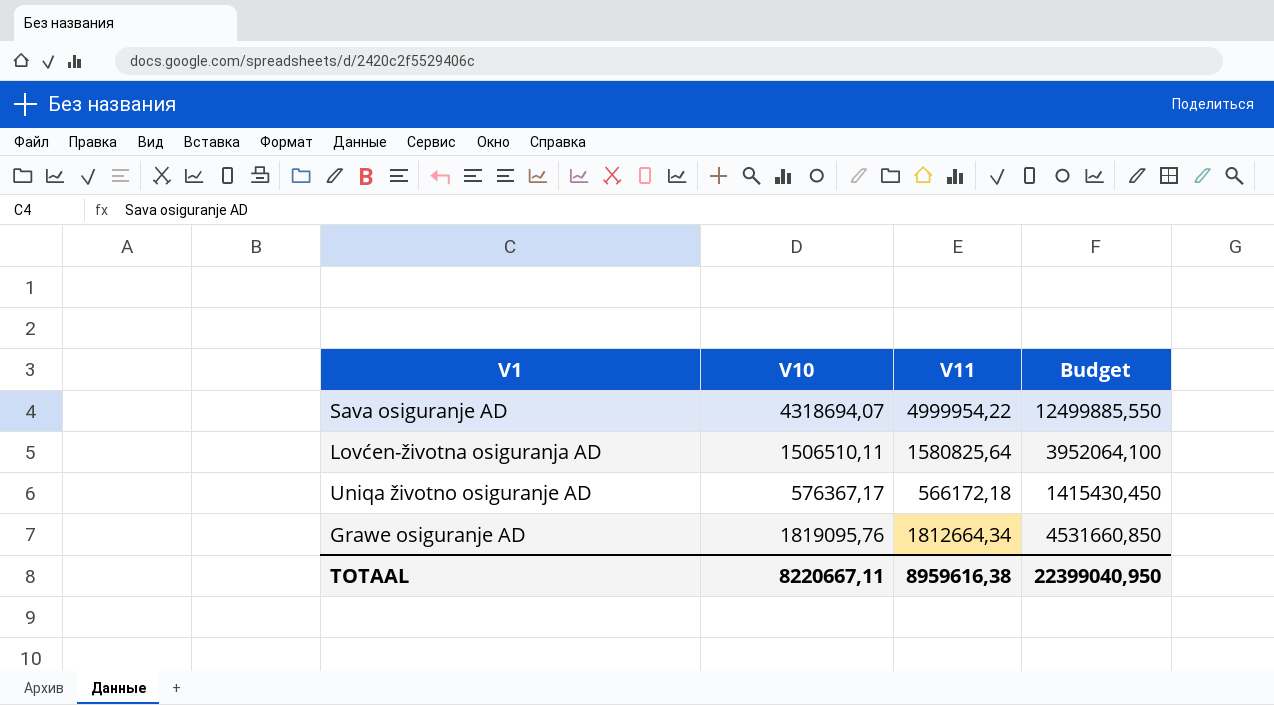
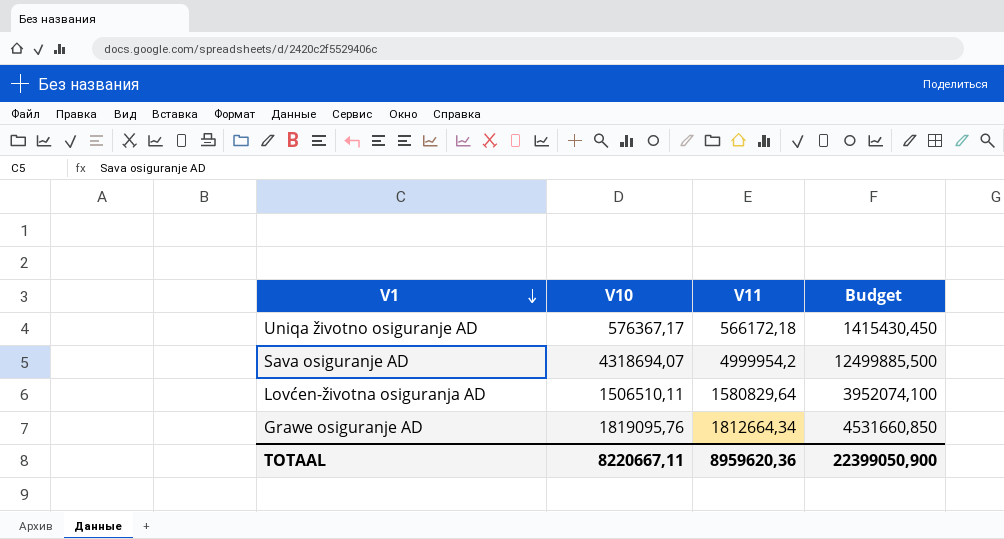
row order: none -> V1 descending
Sava osiguranje AD | V11: 4999954,22 -> 4999954,2
Sava osiguranje AD | Budget: 12499885,550 -> 12499885,500
Lovćen-životna osiguranja AD | V11: 1580825,64 -> 1580829,64
Lovćen-životna osiguranja AD | Budget: 3952064,100 -> 3952074,100
TOTAAL | V11: 8959616,38 -> 8959620,36
TOTAAL | Budget: 22399040,950 -> 22399050,900

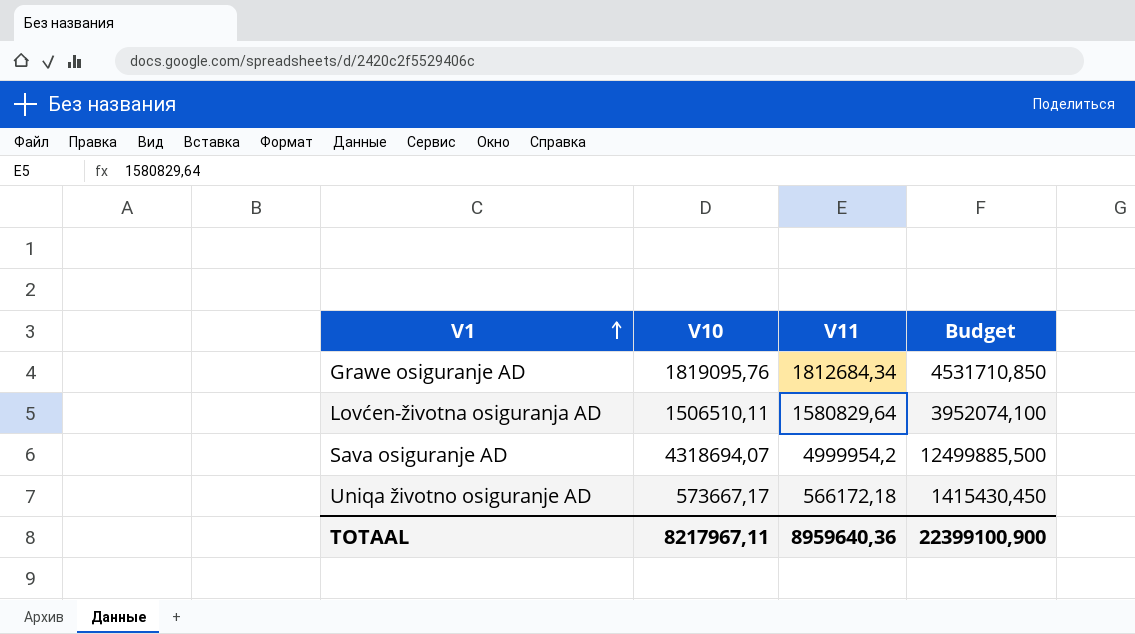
row order: V1 descending -> V1 ascending
Grawe osiguranje AD | V11: 1812664,34 -> 1812684,34
Grawe osiguranje AD | Budget: 4531660,850 -> 4531710,850
Uniqa životno osiguranje AD | V10: 576367,17 -> 573667,17
TOTAAL | V10: 8220667,11 -> 8217967,11
TOTAAL | V11: 8959620,36 -> 8959640,36
TOTAAL | Budget: 22399050,900 -> 22399100,900

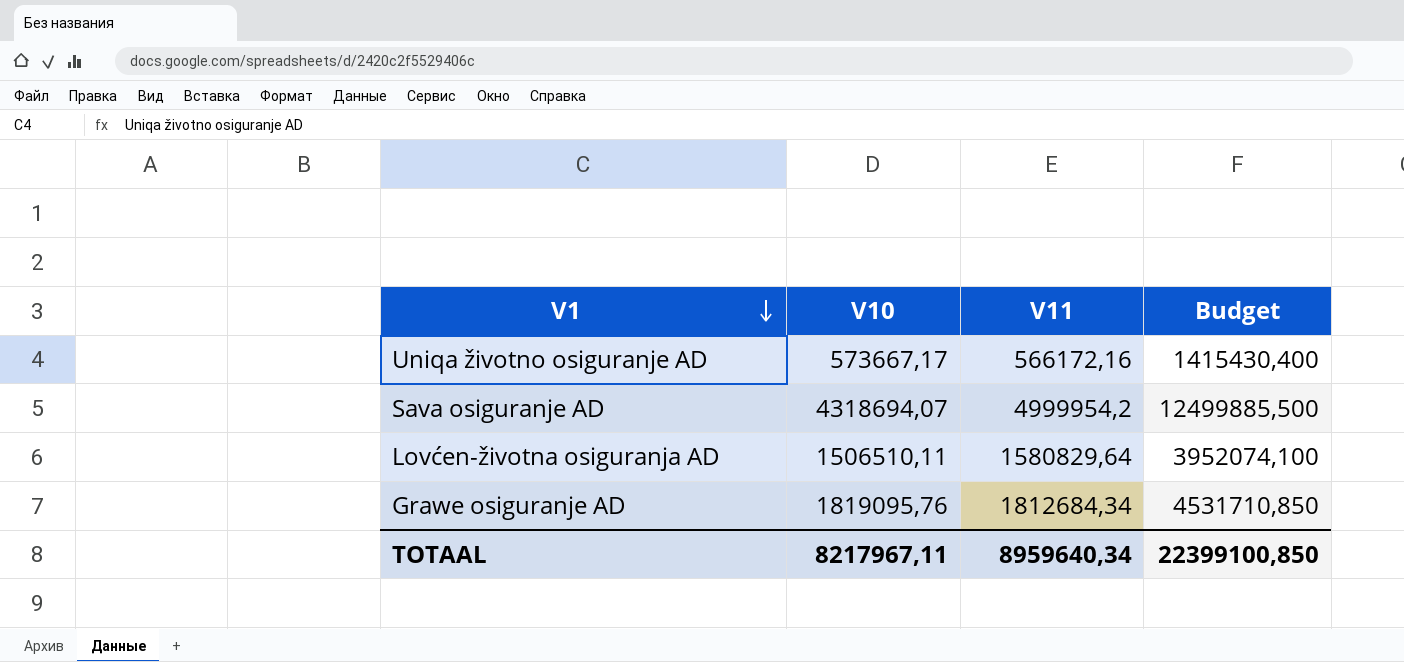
row order: V1 ascending -> V1 descending
Uniqa životno osiguranje AD | V11: 566172,18 -> 566172,16
Uniqa životno osiguranje AD | Budget: 1415430,450 -> 1415430,400
TOTAAL | V11: 8959640,36 -> 8959640,34
TOTAAL | Budget: 22399100,900 -> 22399100,850

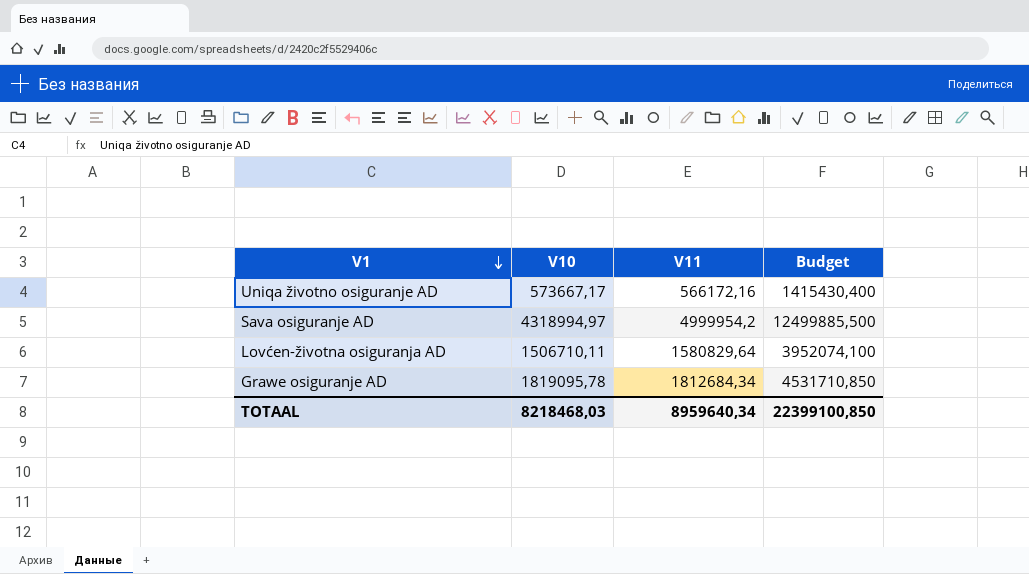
Sava osiguranje AD | V10: 4318694,07 -> 4318994,97
Lovćen-životna osiguranja AD | V10: 1506510,11 -> 1506710,11
Grawe osiguranje AD | V10: 1819095,76 -> 1819095,78
TOTAAL | V10: 8217967,11 -> 8218468,03

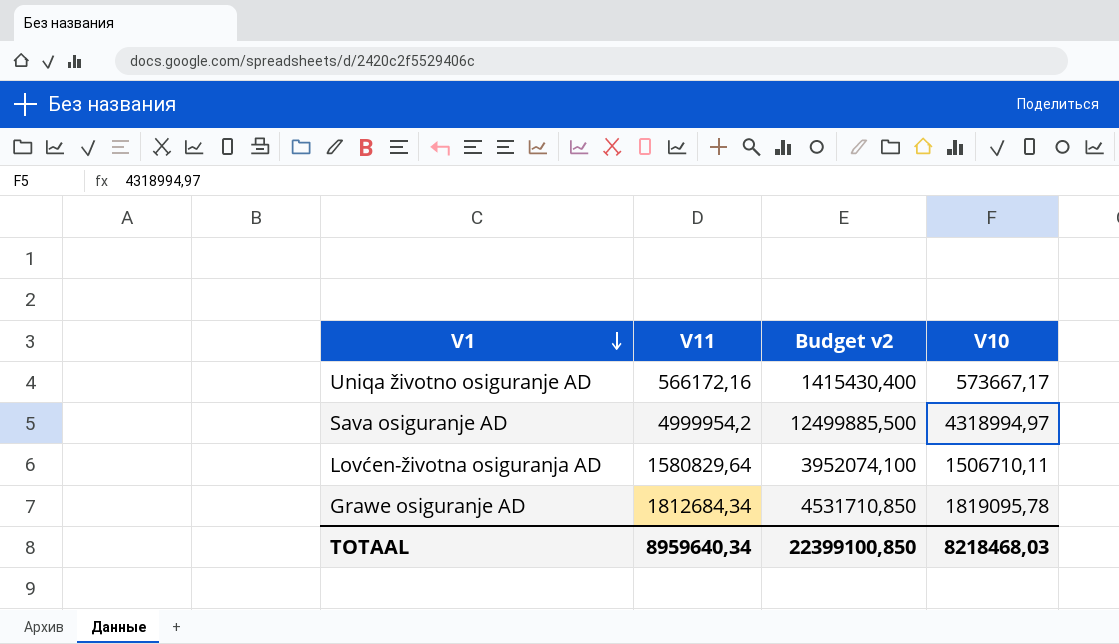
column name: Budget -> Budget v2
column V10 | position: 2 -> 4

